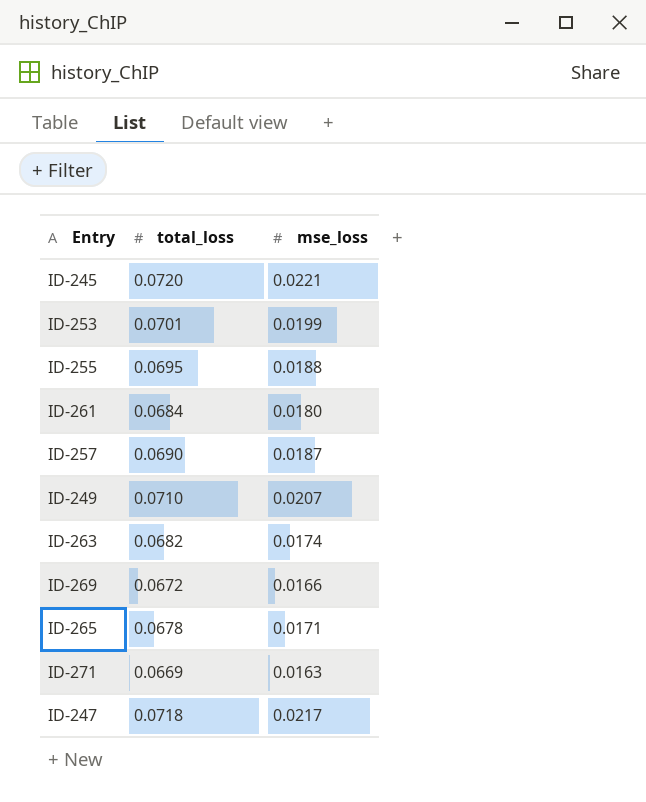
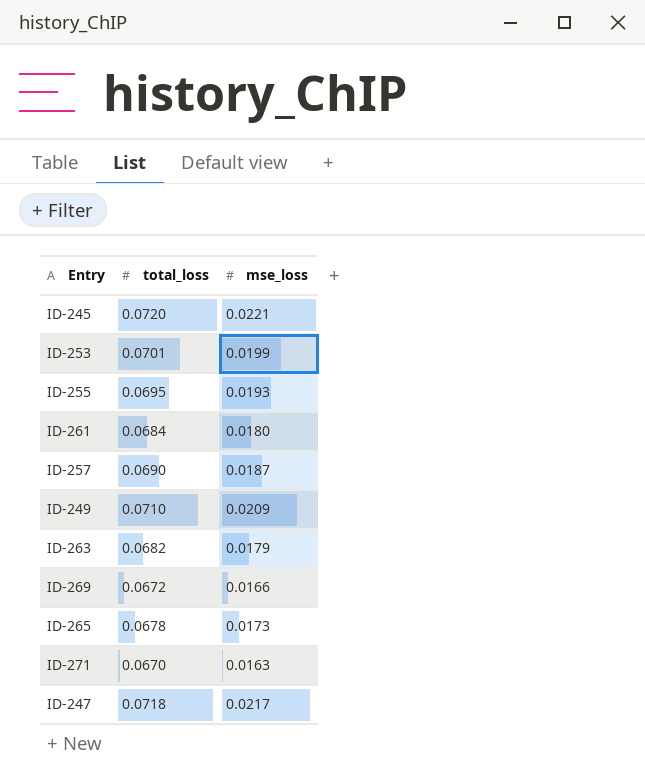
ID-255 | mse_loss: 0.0188 -> 0.0193
ID-249 | mse_loss: 0.0207 -> 0.0209
ID-263 | mse_loss: 0.0174 -> 0.0179
ID-265 | mse_loss: 0.0171 -> 0.0173
ID-271 | total_loss: 0.0669 -> 0.0670

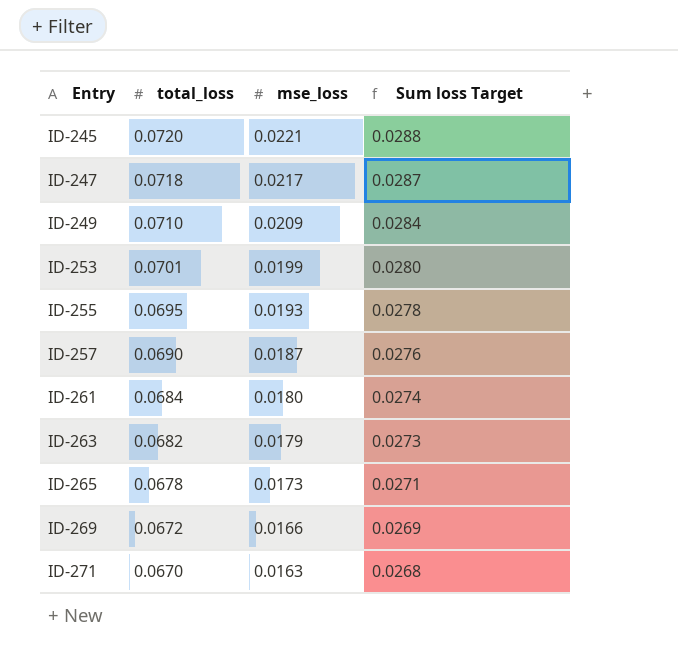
row order: none -> Entry ascending
column Sum loss Target | formula: none -> [total_loss] * 0.4

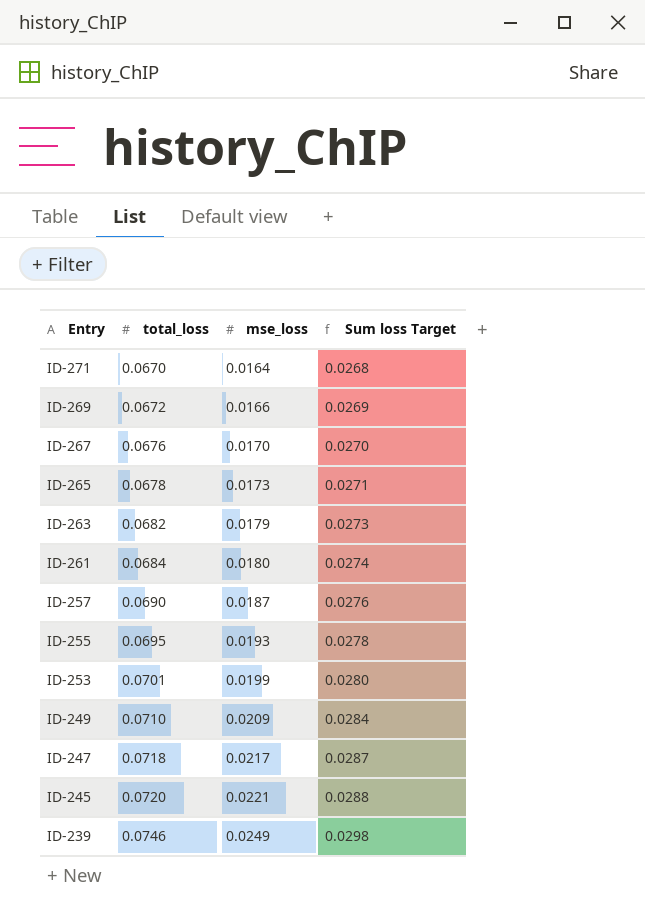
row order: Entry ascending -> Entry descending
ID-271 | mse_loss: 0.0163 -> 0.0164
row ID-267: none -> 0.0676 | 0.0170 | 0.0270
row ID-239: none -> 0.0746 | 0.0249 | 0.0298

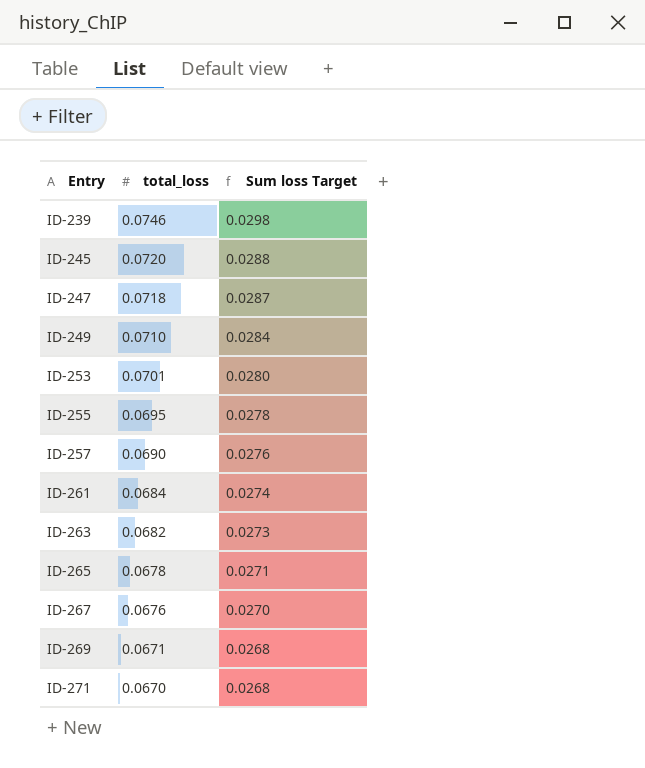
row order: Entry descending -> Entry ascending
column mse_loss | position: 3 -> none
ID-269 | total_loss: 0.0672 -> 0.0671
ID-269 | Sum loss Target: 0.0269 -> 0.0268

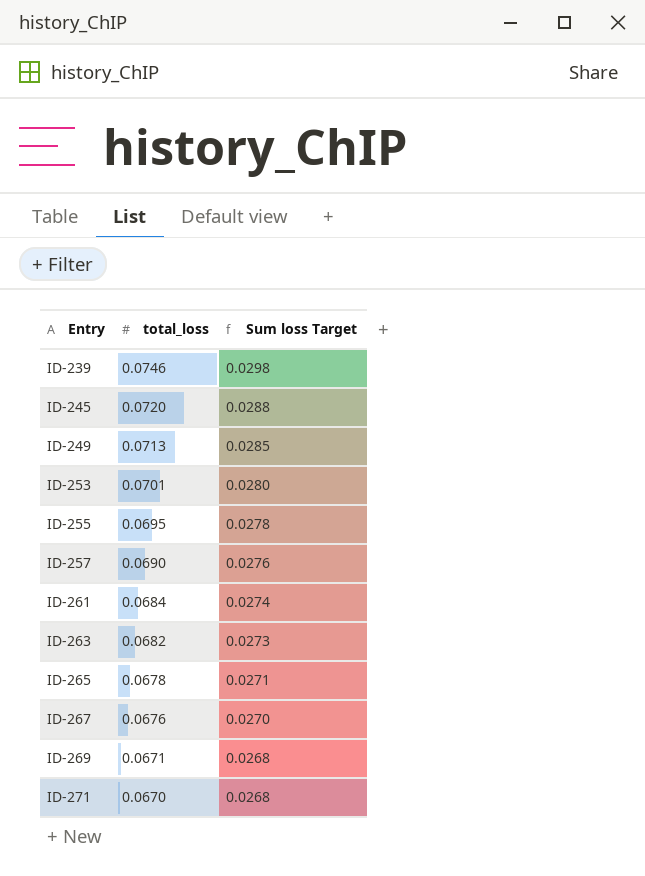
row ID-247: 0.0718 | 0.0287 -> none
ID-249 | total_loss: 0.0710 -> 0.0713
ID-249 | Sum loss Target: 0.0284 -> 0.0285

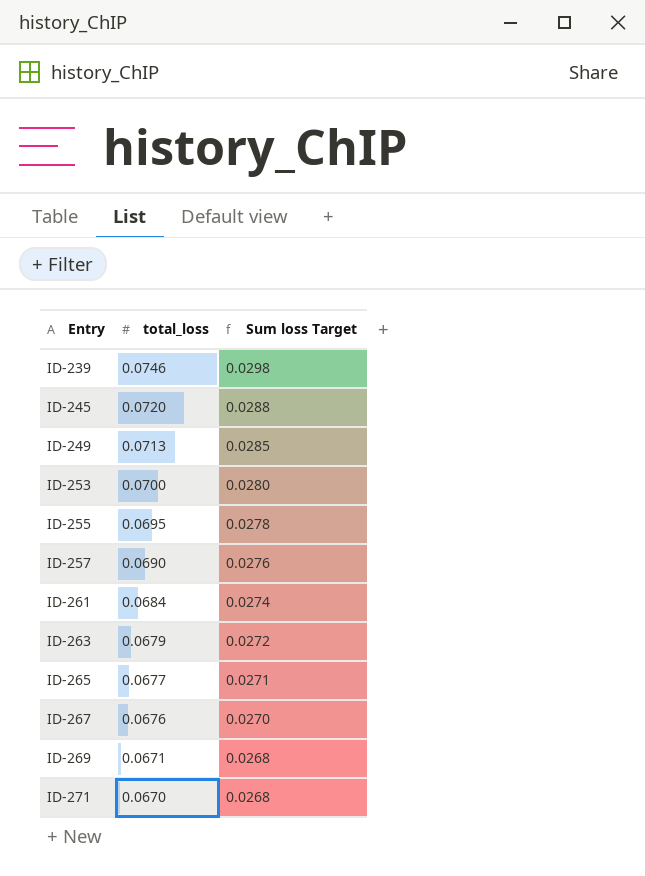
ID-253 | total_loss: 0.0701 -> 0.0700
ID-263 | total_loss: 0.0682 -> 0.0679
ID-263 | Sum loss Target: 0.0273 -> 0.0272
ID-265 | total_loss: 0.0678 -> 0.0677

